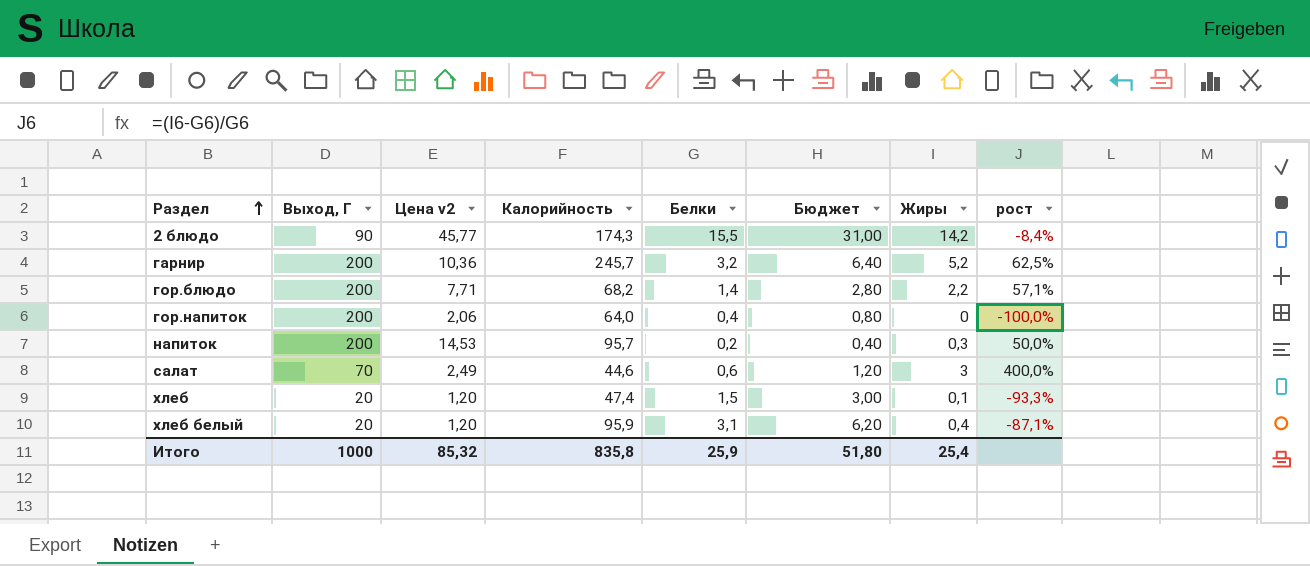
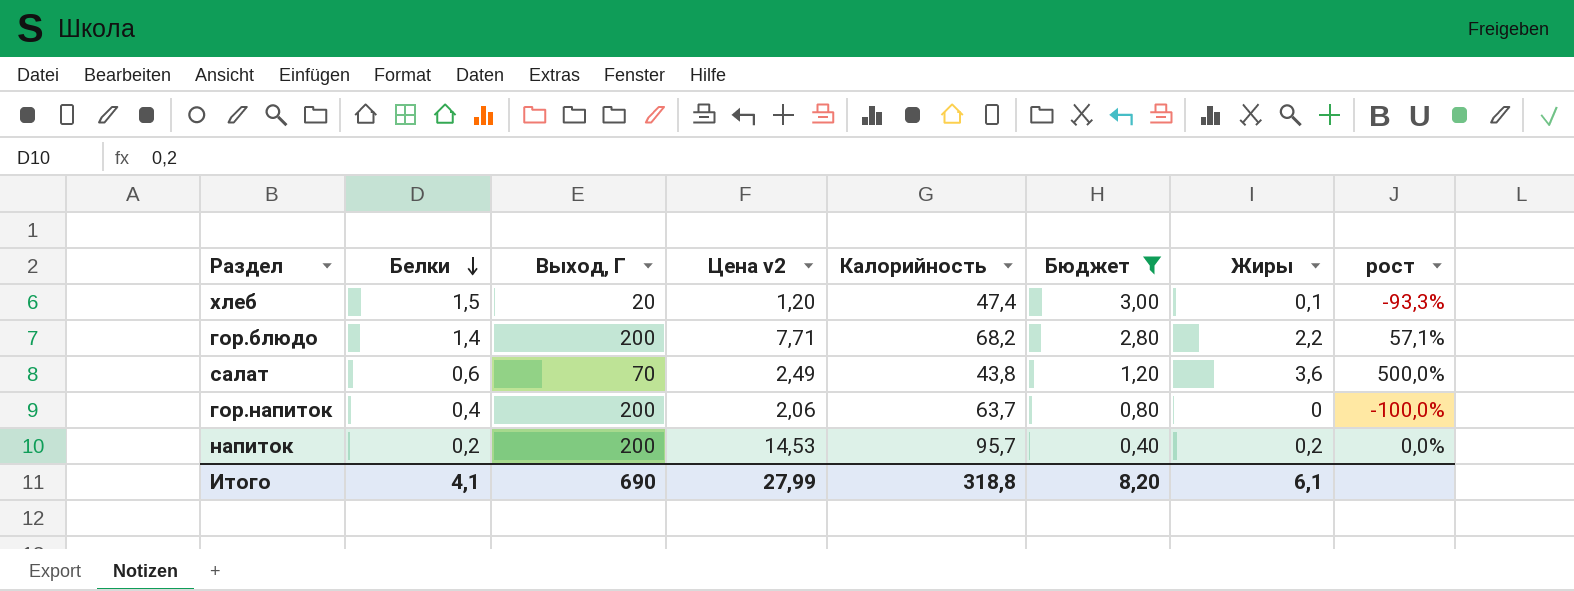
filter: none -> Бюджет <= 3,00
row order: Раздел ascending -> Белки descending
column Белки | position: 5 -> 2
салат | Калорийность: 44,6 -> 43,8
салат | Жиры: 3 -> 3,6
салат | рост: 400,0% -> 500,0%
гор.напиток | Калорийность: 64,0 -> 63,7
напиток | Жиры: 0,3 -> 0,2
напиток | рост: 50,0% -> 0,0%
Итого | Белки: 25,9 -> 4,1
Итого | Выход, Г: 1000 -> 690
Итого | Цена v2: 85,32 -> 27,99
Итого | Калорийность: 835,8 -> 318,8
Итого | Бюджет: 51,80 -> 8,20
Итого | Жиры: 25,4 -> 6,1

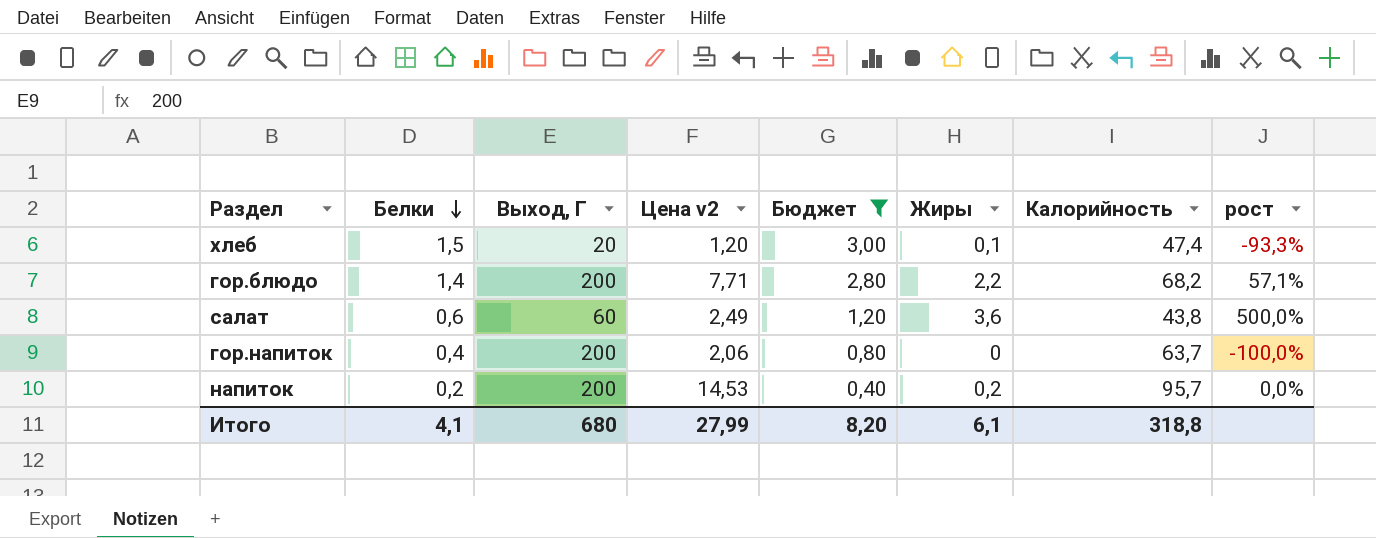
column Калорийность | position: 5 -> 7
салат | Выход, Г: 70 -> 60
Итого | Выход, Г: 690 -> 680

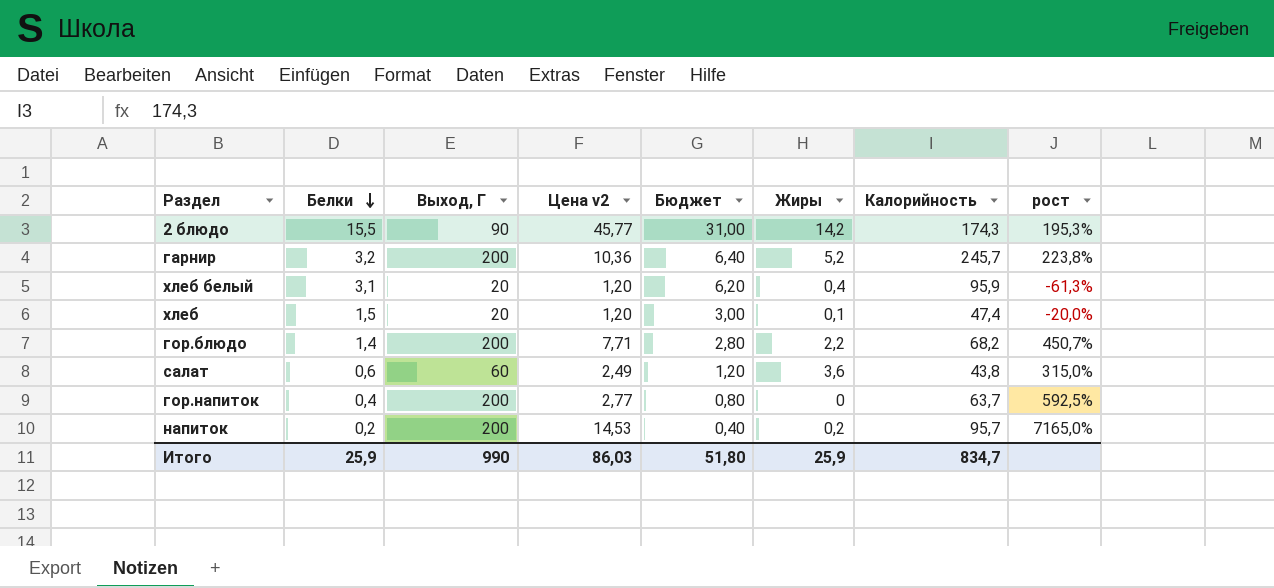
filter: Бюджет <= 3,00 -> none
column рост | formula: ([Жиры] - [Белки]) / [Белки] -> ([Цена v2] - [Белки]) / [Белки]
гор.напиток | Цена v2: 2,06 -> 2,77
Итого | Белки: 4,1 -> 25,9
Итого | Выход, Г: 680 -> 990
Итого | Цена v2: 27,99 -> 86,03
Итого | Бюджет: 8,20 -> 51,80
Итого | Жиры: 6,1 -> 25,9
Итого | Калорийность: 318,8 -> 834,7

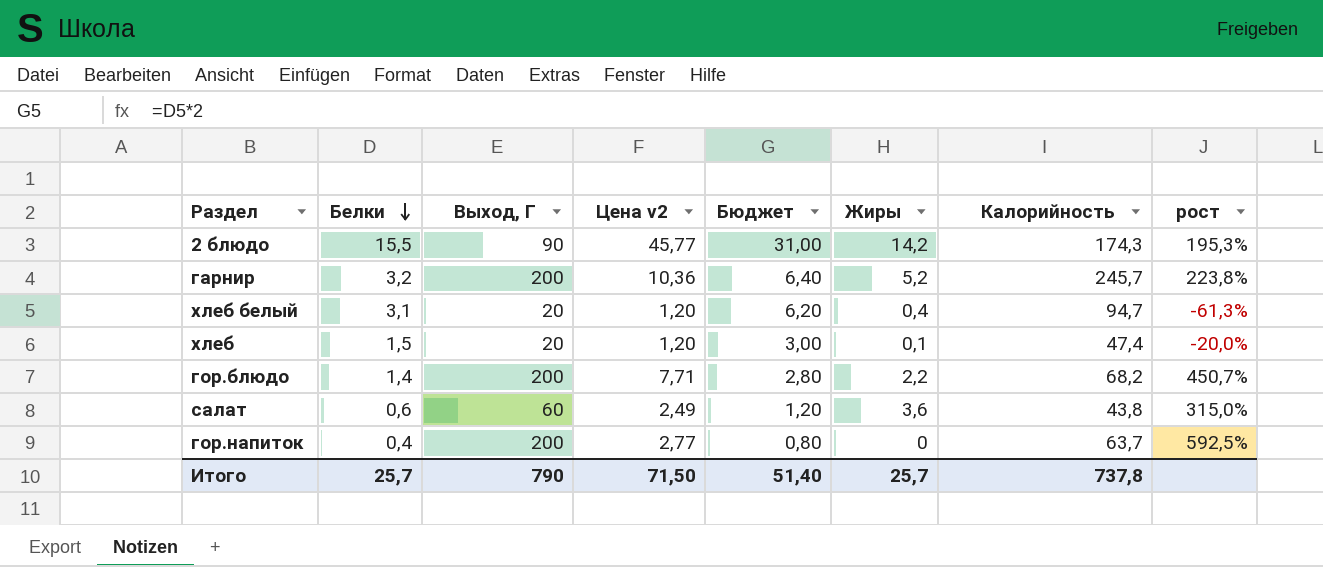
row напиток: 0,2 | 200 | 14,53 | 0,40 | 0,2 | 95,7 | 7165,0% -> none
хлеб белый | Калорийность: 95,9 -> 94,7
Итого | Белки: 25,9 -> 25,7
Итого | Выход, Г: 990 -> 790
Итого | Цена v2: 86,03 -> 71,50
Итого | Бюджет: 51,80 -> 51,40
Итого | Жиры: 25,9 -> 25,7
Итого | Калорийность: 834,7 -> 737,8

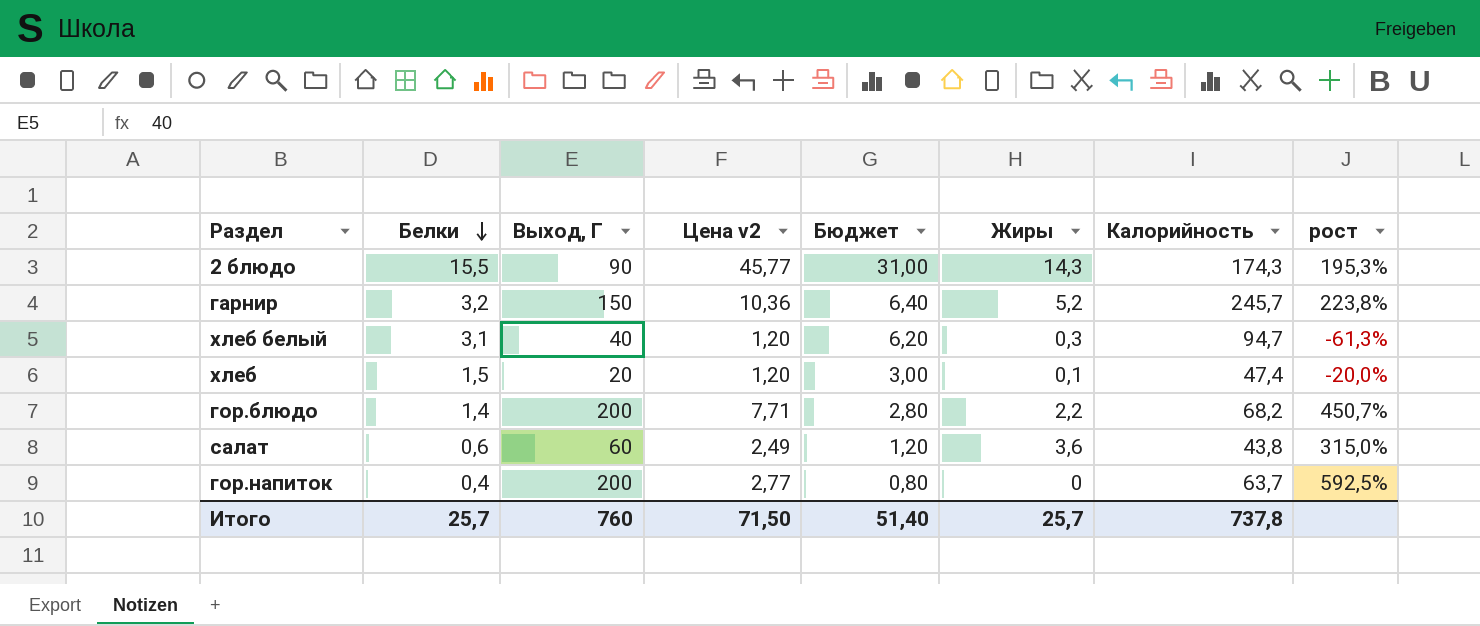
2 блюдо | Жиры: 14,2 -> 14,3
гарнир | Выход, Г: 200 -> 150
хлеб белый | Выход, Г: 20 -> 40
хлеб белый | Жиры: 0,4 -> 0,3
Итого | Выход, Г: 790 -> 760

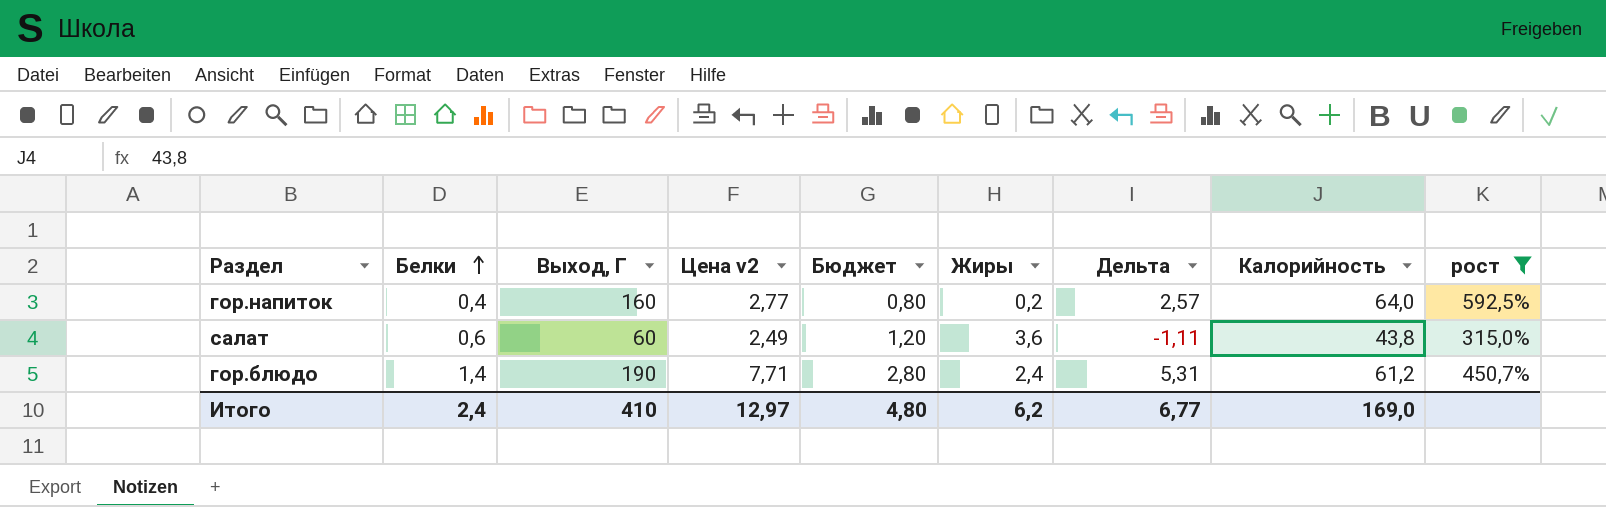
filter: none -> рост >= 315,0%
row order: Белки descending -> Белки ascending
column Дельта | formula: none -> [Цена v2] - [Жиры]
гор.напиток | Выход, Г: 200 -> 160
гор.напиток | Жиры: 0 -> 0,2
гор.напиток | Калорийность: 63,7 -> 64,0
гор.блюдо | Выход, Г: 200 -> 190
гор.блюдо | Жиры: 2,2 -> 2,4
гор.блюдо | Калорийность: 68,2 -> 61,2
Итого | Белки: 25,7 -> 2,4
Итого | Выход, Г: 760 -> 410
Итого | Цена v2: 71,50 -> 12,97
Итого | Бюджет: 51,40 -> 4,80
Итого | Жиры: 25,7 -> 6,2
Итого | Калорийность: 737,8 -> 169,0

